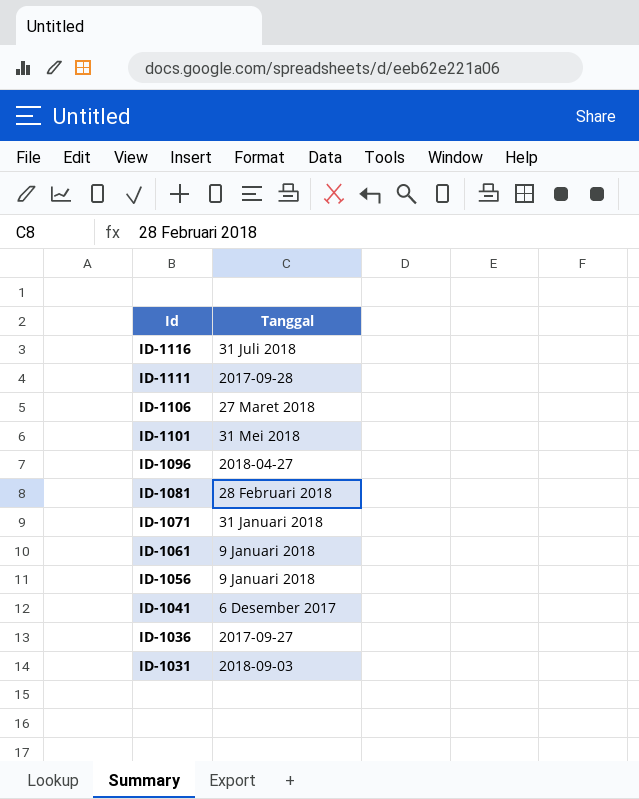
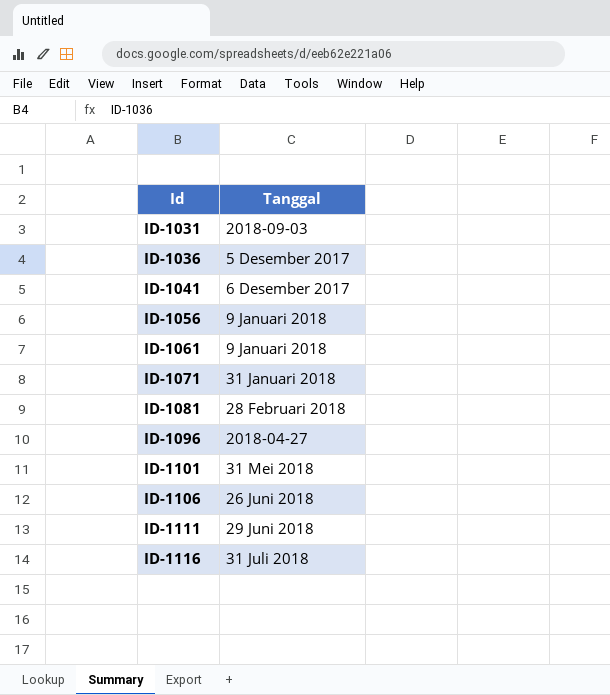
row order: Id descending -> Id ascending
ID-1036 | Tanggal: 2017-09-27 -> 5 Desember 2017
ID-1106 | Tanggal: 27 Maret 2018 -> 26 Juni 2018
ID-1111 | Tanggal: 2017-09-28 -> 29 Juni 2018

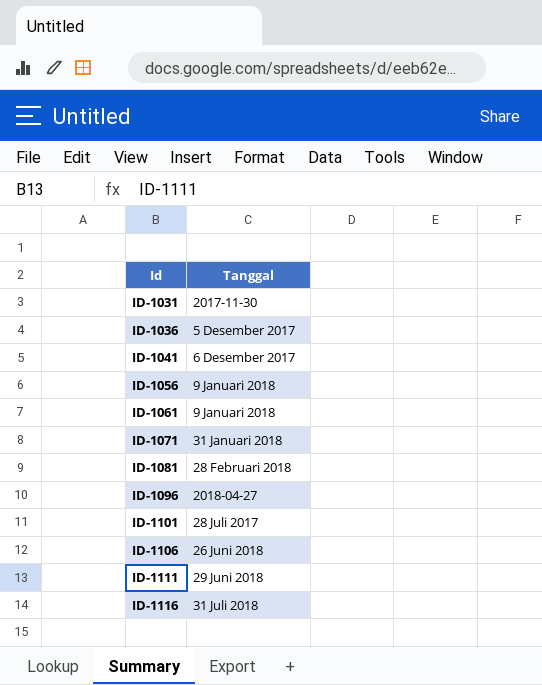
ID-1031 | Tanggal: 2018-09-03 -> 2017-11-30
ID-1101 | Tanggal: 31 Mei 2018 -> 28 Juli 2017

